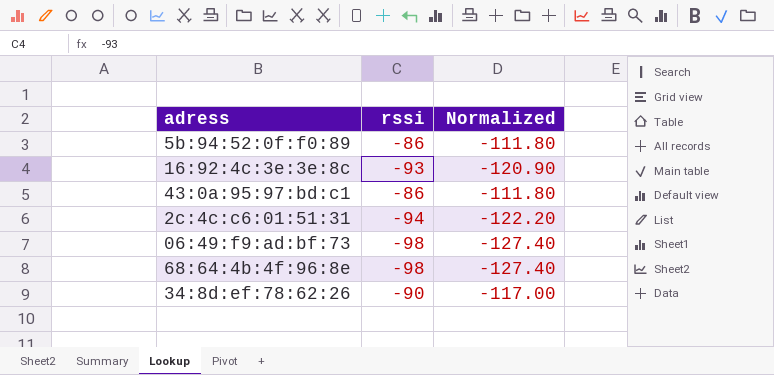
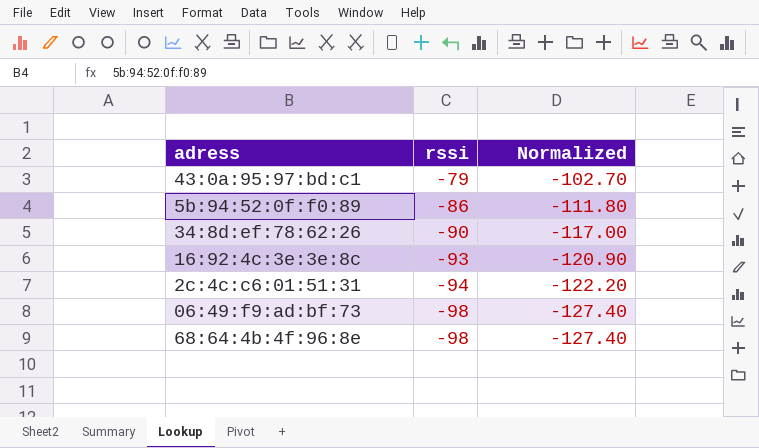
row order: none -> rssi descending
43:0a:95:97:bd:c1 | rssi: -86 -> -79
43:0a:95:97:bd:c1 | Normalized: -111.80 -> -102.70

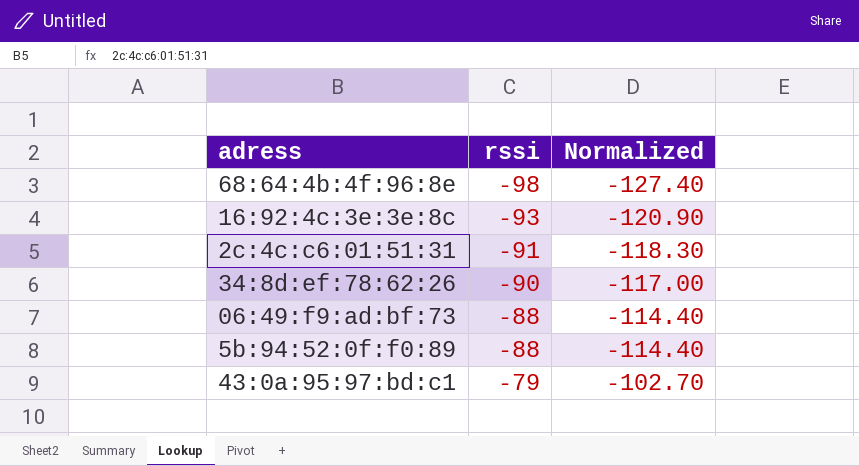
row order: rssi descending -> rssi ascending
2c:4c:c6:01:51:31 | rssi: -94 -> -91
2c:4c:c6:01:51:31 | Normalized: -122.20 -> -118.30
06:49:f9:ad:bf:73 | rssi: -98 -> -88
06:49:f9:ad:bf:73 | Normalized: -127.40 -> -114.40
5b:94:52:0f:f0:89 | rssi: -86 -> -88
5b:94:52:0f:f0:89 | Normalized: -111.80 -> -114.40

